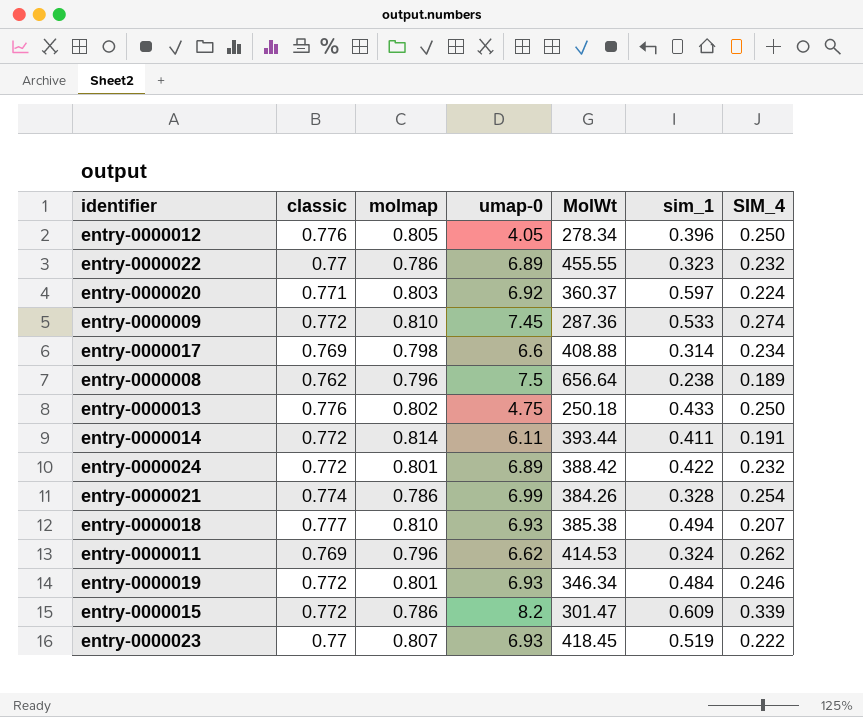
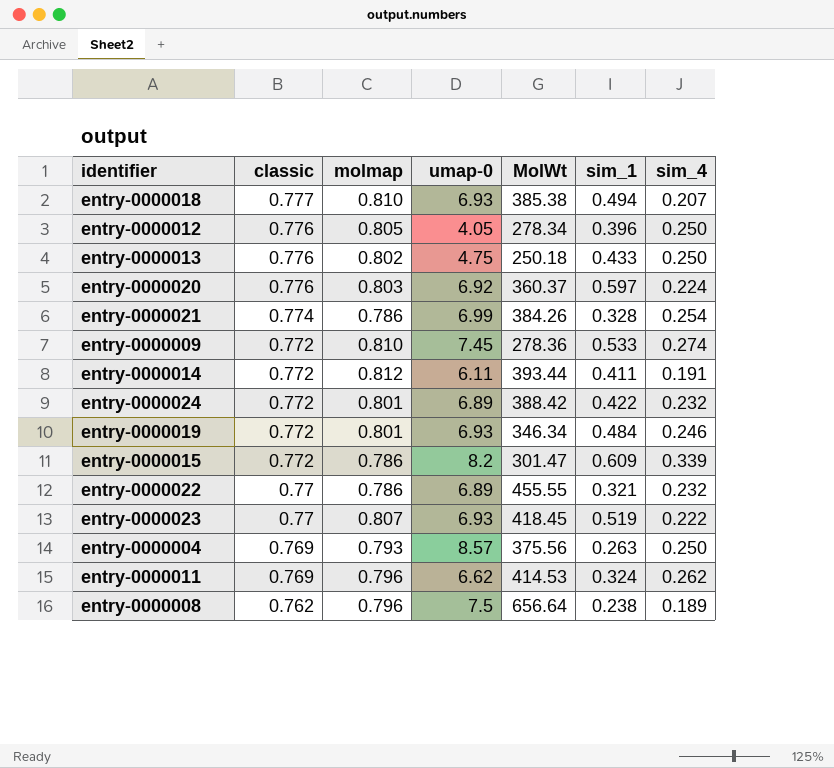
row order: none -> classic descending
column name: SIM_4 -> sim_4
row entry-0000017: 0.769 | 0.798 | 6.6 | 408.88 | 0.314 | 0.234 -> none
entry-0000020 | classic: 0.771 -> 0.776
entry-0000009 | MolWt: 287.36 -> 278.36
entry-0000014 | molmap: 0.814 -> 0.812
entry-0000022 | sim_1: 0.323 -> 0.321
row entry-0000004: none -> 0.769 | 0.793 | 8.57 | 375.56 | 0.263 | 0.250

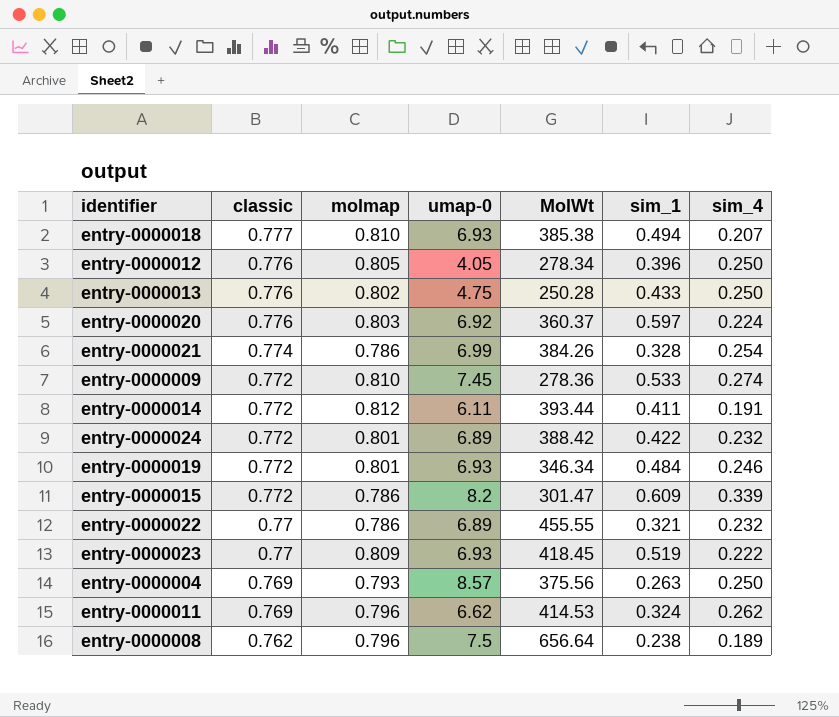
entry-0000013 | MolWt: 250.18 -> 250.28
entry-0000023 | molmap: 0.807 -> 0.809

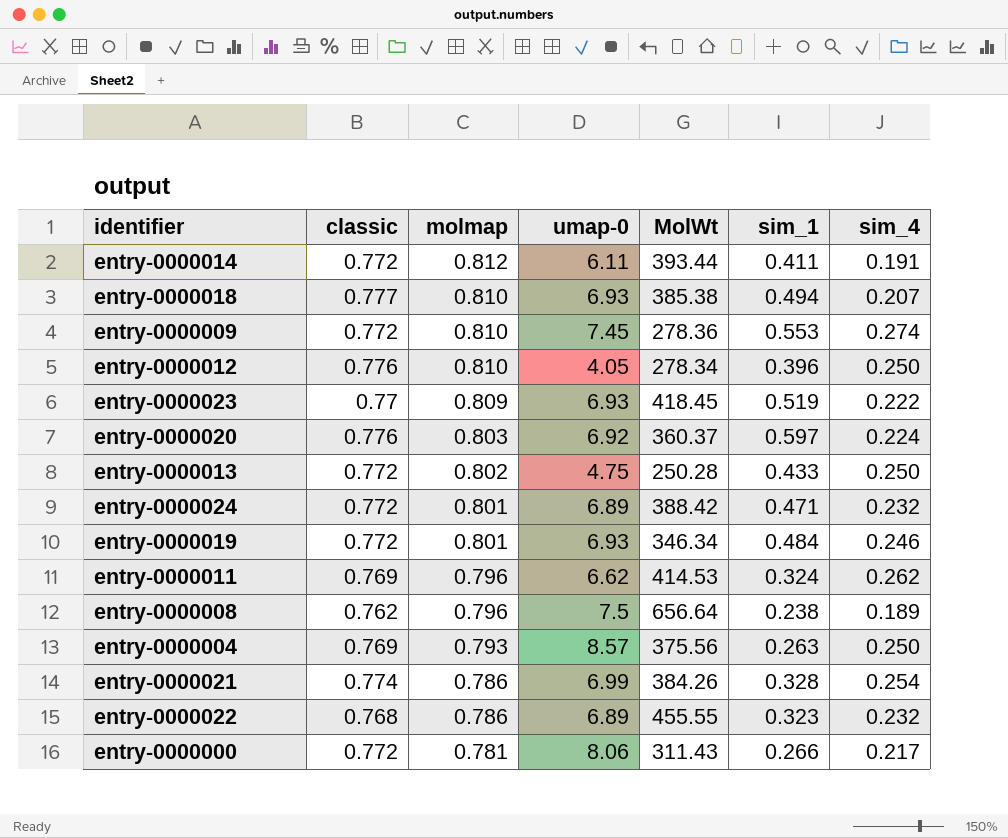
row order: classic descending -> molmap descending
row entry-0000015: 0.772 | 0.786 | 8.2 | 301.47 | 0.609 | 0.339 -> none
entry-0000009 | sim_1: 0.533 -> 0.553
entry-0000012 | molmap: 0.805 -> 0.810
entry-0000013 | classic: 0.776 -> 0.772
entry-0000024 | sim_1: 0.422 -> 0.471
entry-0000022 | classic: 0.77 -> 0.768
entry-0000022 | sim_1: 0.321 -> 0.323
row entry-0000000: none -> 0.772 | 0.781 | 8.06 | 311.43 | 0.266 | 0.217

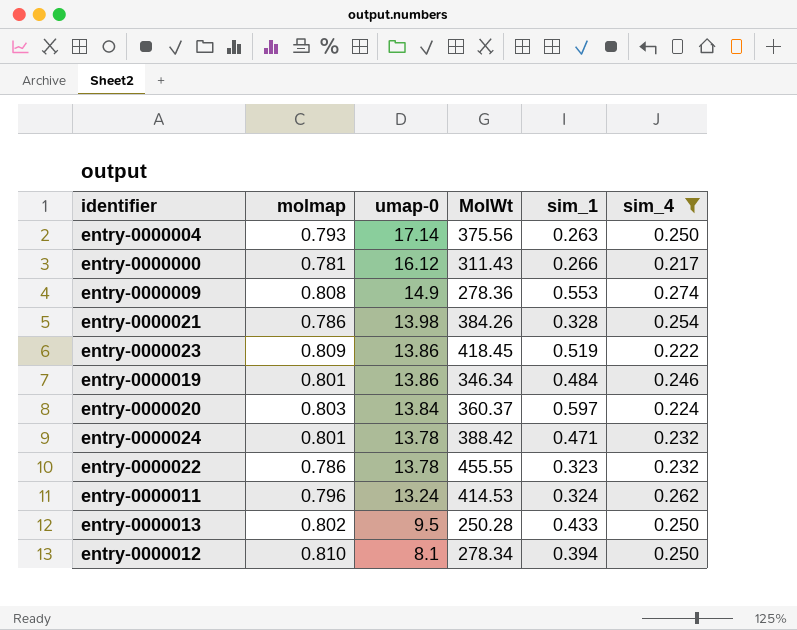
filter: none -> sim_4 >= 0.217
row order: molmap descending -> umap-0 descending
column classic | position: 2 -> none
entry-0000004 | umap-0: 8.57 -> 17.14
entry-0000000 | umap-0: 8.06 -> 16.12
entry-0000009 | molmap: 0.810 -> 0.808
entry-0000009 | umap-0: 7.45 -> 14.9
entry-0000021 | umap-0: 6.99 -> 13.98
entry-0000023 | umap-0: 6.93 -> 13.86
entry-0000019 | umap-0: 6.93 -> 13.86
entry-0000020 | umap-0: 6.92 -> 13.84
entry-0000024 | umap-0: 6.89 -> 13.78
entry-0000022 | umap-0: 6.89 -> 13.78
entry-0000011 | umap-0: 6.62 -> 13.24
entry-0000013 | umap-0: 4.75 -> 9.5
entry-0000012 | umap-0: 4.05 -> 8.1
entry-0000012 | sim_1: 0.396 -> 0.394

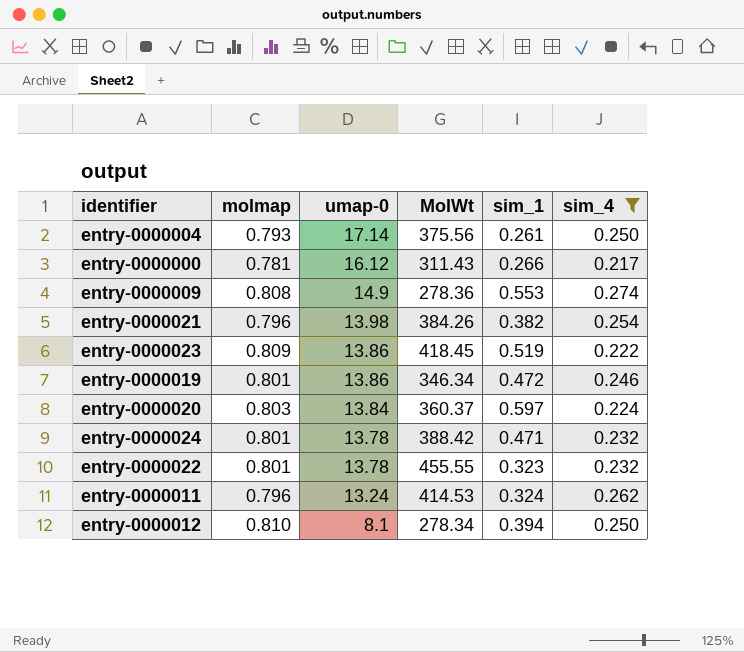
row entry-0000013: 0.802 | 9.5 | 250.28 | 0.433 | 0.250 -> none
entry-0000004 | sim_1: 0.263 -> 0.261
entry-0000021 | molmap: 0.786 -> 0.796
entry-0000021 | sim_1: 0.328 -> 0.382
entry-0000019 | sim_1: 0.484 -> 0.472
entry-0000022 | molmap: 0.786 -> 0.801

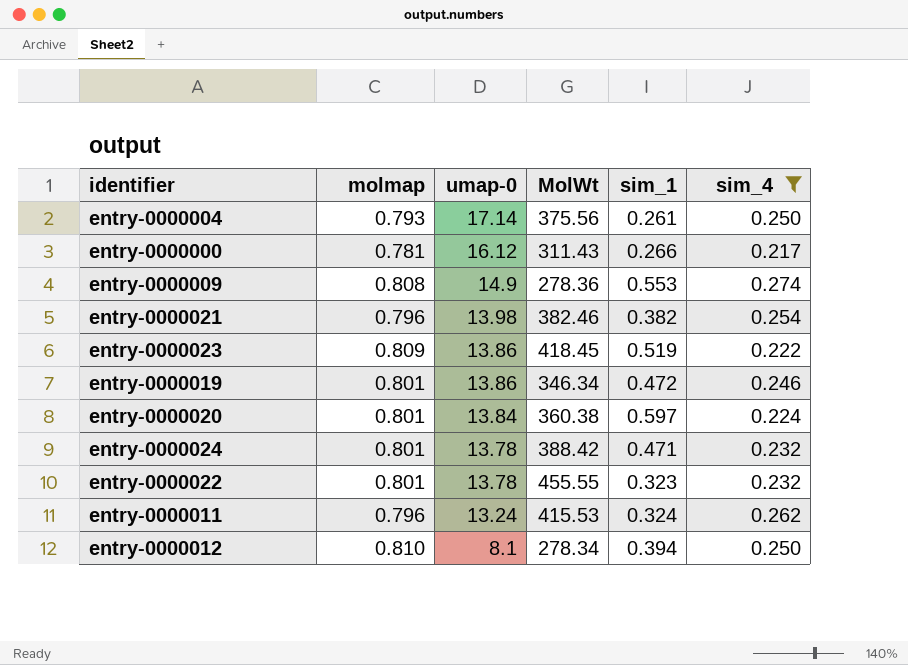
entry-0000021 | MolWt: 384.26 -> 382.46
entry-0000020 | molmap: 0.803 -> 0.801
entry-0000020 | MolWt: 360.37 -> 360.38
entry-0000011 | MolWt: 414.53 -> 415.53

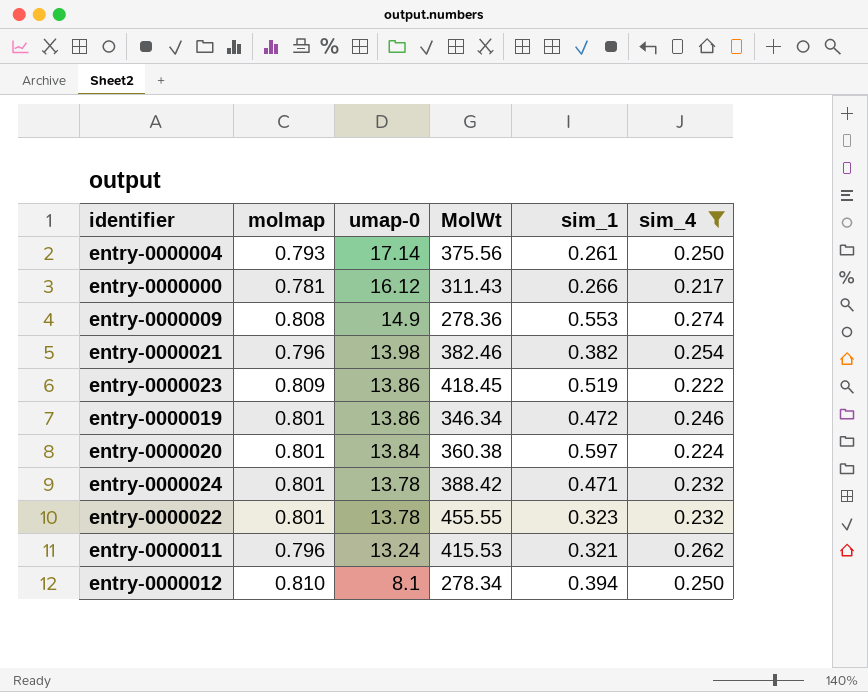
entry-0000011 | sim_1: 0.324 -> 0.321

